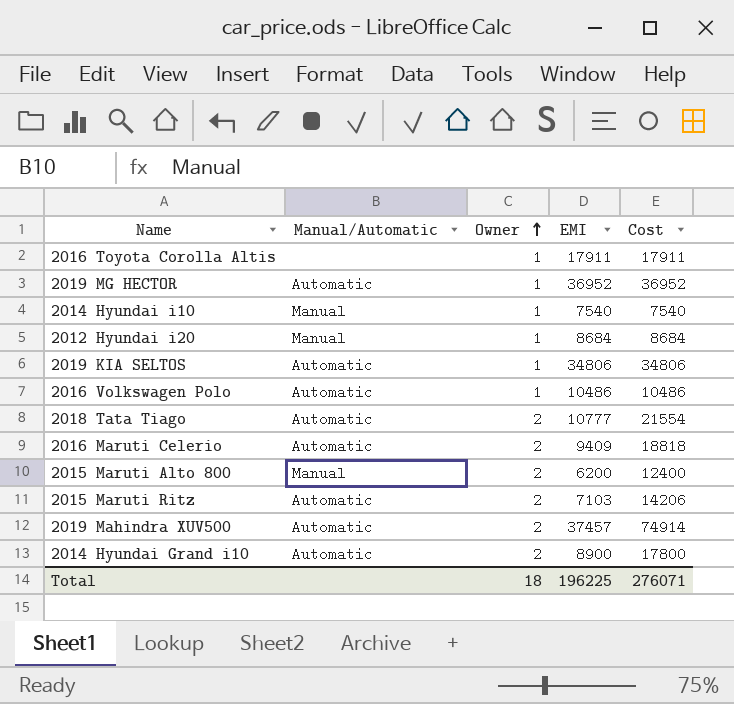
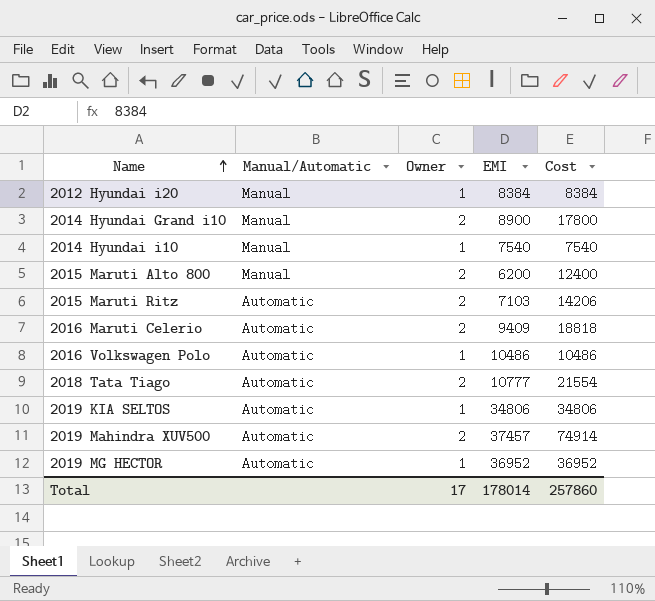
row order: Owner ascending -> Name ascending
row 2016 Toyota Corolla Altis: none | 1 | 17911 | 17911 -> none
2012 Hyundai i20 | EMI: 8684 -> 8384
2012 Hyundai i20 | Cost: 8684 -> 8384
2014 Hyundai Grand i10 | Manual/Automatic: Automatic -> Manual
Total | Owner: 18 -> 17
Total | EMI: 196225 -> 178014
Total | Cost: 276071 -> 257860

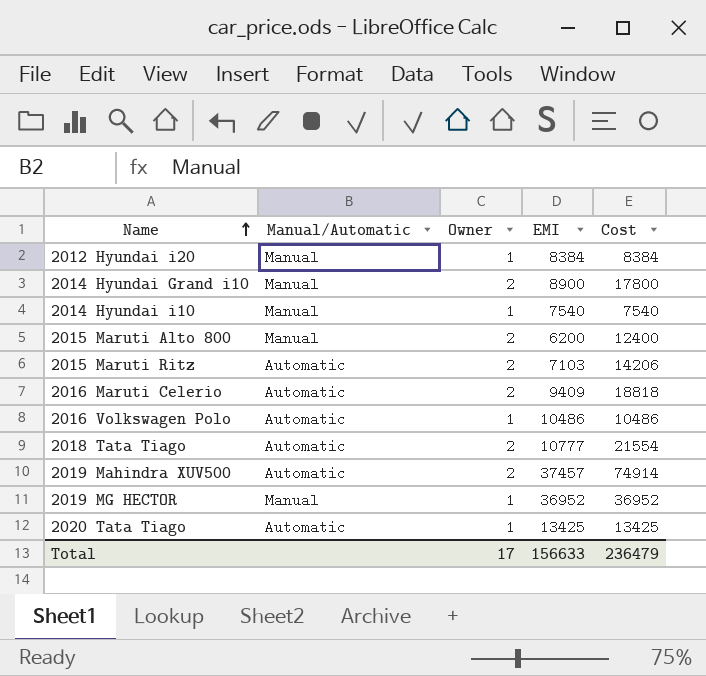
row 2019 KIA SELTOS: Automatic | 1 | 34806 | 34806 -> none
2019 MG HECTOR | Manual/Automatic: Automatic -> Manual
row 2020 Tata Tiago: none -> Automatic | 1 | 13425 | 13425
Total | EMI: 178014 -> 156633
Total | Cost: 257860 -> 236479

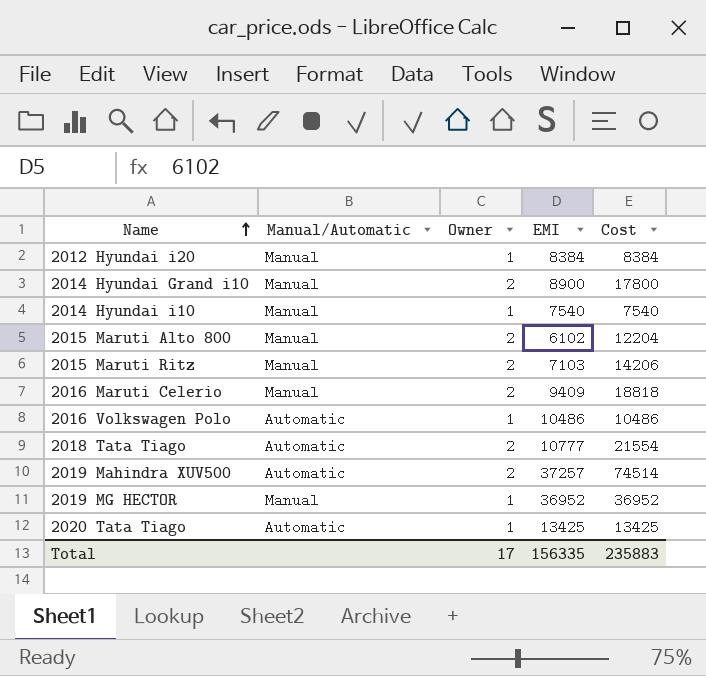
2015 Maruti Alto 800 | EMI: 6200 -> 6102
2015 Maruti Alto 800 | Cost: 12400 -> 12204
2015 Maruti Ritz | Manual/Automatic: Automatic -> Manual
2016 Maruti Celerio | Manual/Automatic: Automatic -> Manual
2019 Mahindra XUV500 | EMI: 37457 -> 37257
2019 Mahindra XUV500 | Cost: 74914 -> 74514
Total | EMI: 156633 -> 156335
Total | Cost: 236479 -> 235883

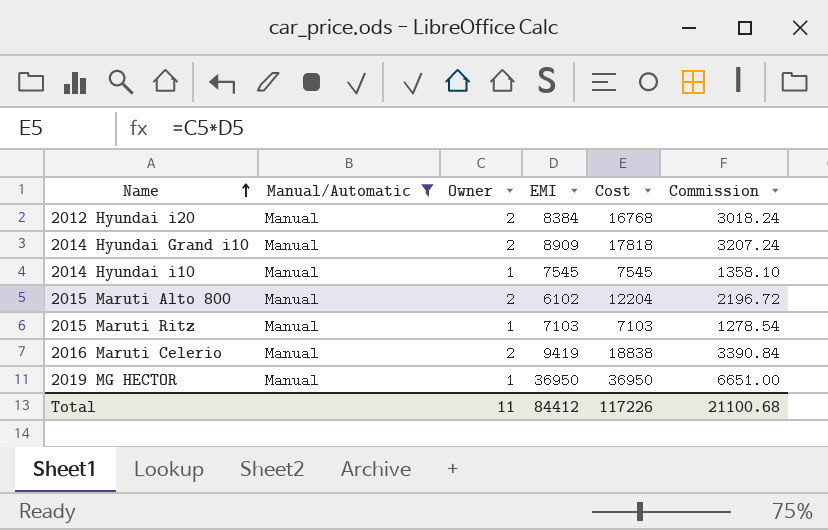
filter: none -> Manual/Automatic = Manual
column Commission | formula: none -> [Cost] * 0.18
2012 Hyundai i20 | Owner: 1 -> 2
2012 Hyundai i20 | Cost: 8384 -> 16768
2014 Hyundai Grand i10 | EMI: 8900 -> 8909
2014 Hyundai Grand i10 | Cost: 17800 -> 17818
2014 Hyundai i10 | EMI: 7540 -> 7545
2014 Hyundai i10 | Cost: 7540 -> 7545
2015 Maruti Ritz | Owner: 2 -> 1
2015 Maruti Ritz | Cost: 14206 -> 7103
2016 Maruti Celerio | EMI: 9409 -> 9419
2016 Maruti Celerio | Cost: 18818 -> 18838
2019 MG HECTOR | EMI: 36952 -> 36950
2019 MG HECTOR | Cost: 36952 -> 36950
Total | Owner: 17 -> 11
Total | EMI: 156335 -> 84412
Total | Cost: 235883 -> 117226

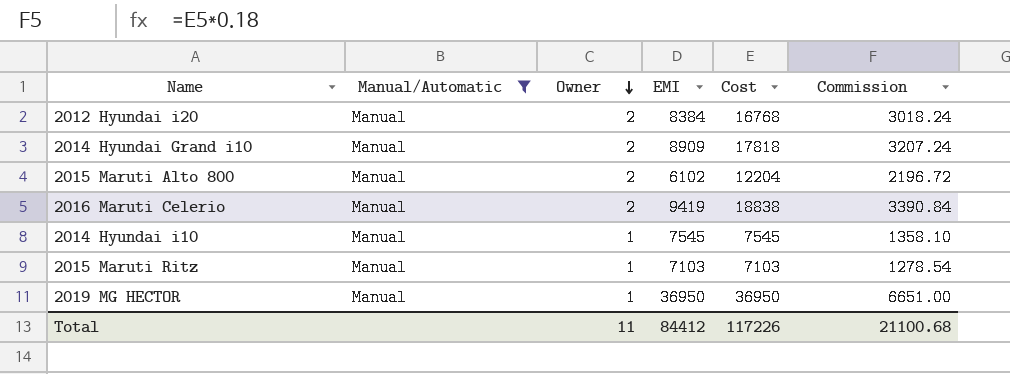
row order: Name ascending -> Owner descending

